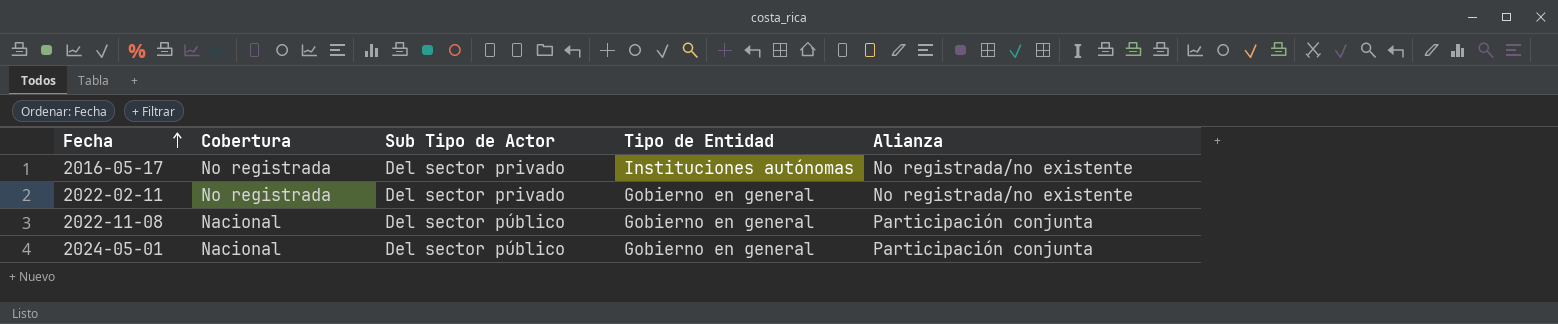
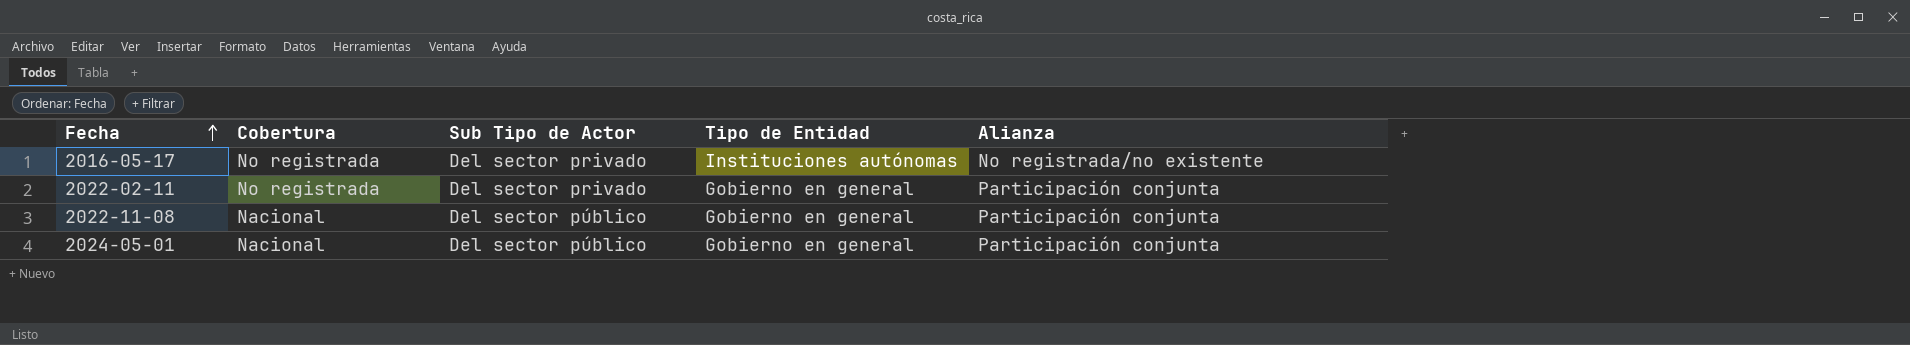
2022-02-11 | Alianza: No registrada/no existente -> Participación conjunta

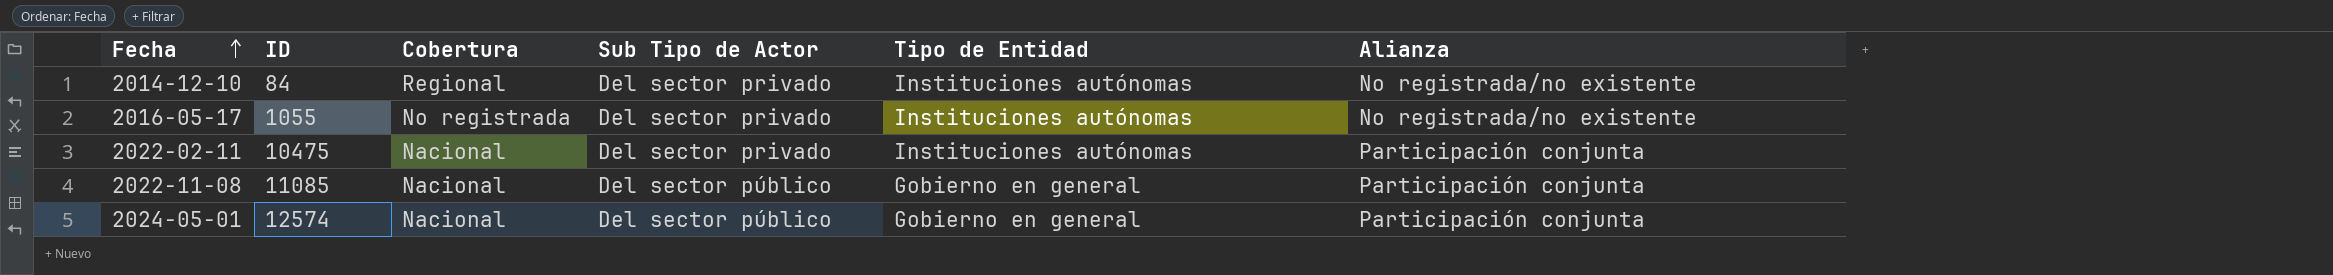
column ID | position: none -> 2
row 2014-12-10: none -> 84 | Regional | Del sector privado | Instituciones autónomas | No registrada/no existente
2022-02-11 | Cobertura: No registrada -> Nacional
2022-02-11 | Tipo de Entidad: Gobierno en general -> Instituciones autónomas

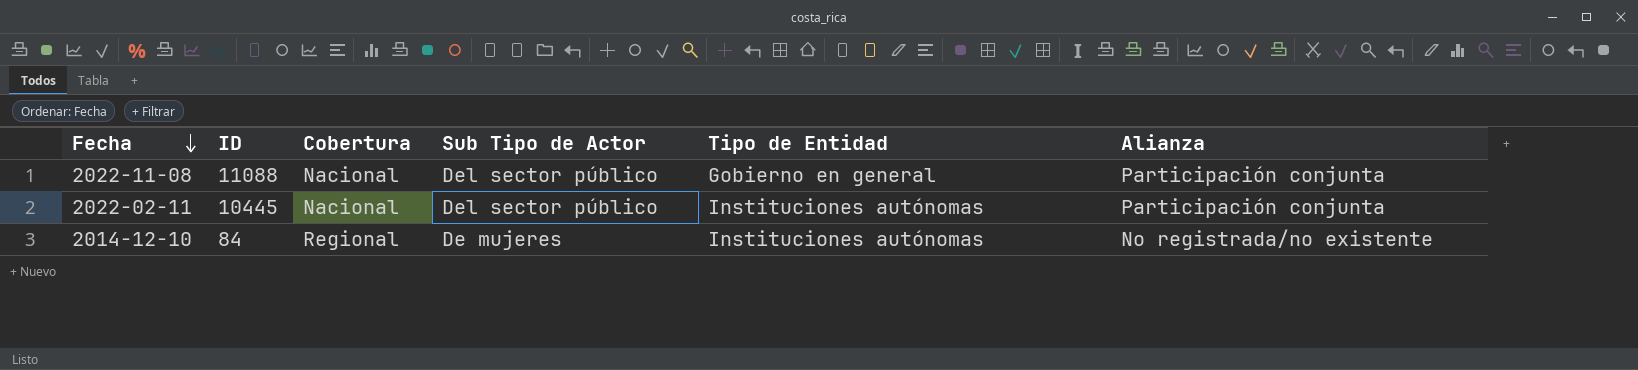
row order: Fecha ascending -> Fecha descending
row 2016-05-17: 1055 | No registrada | Del sector privado | Instituciones autónomas | No registrada/no existente -> none
row 2024-05-01: 12574 | Nacional | Del sector público | Gobierno en general | Participación conjunta -> none
2022-11-08 | ID: 11085 -> 11088
2022-02-11 | ID: 10475 -> 10445
2022-02-11 | Sub Tipo de Actor: Del sector privado -> Del sector público
2014-12-10 | Sub Tipo de Actor: Del sector privado -> De mujeres

